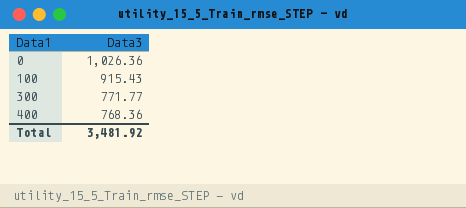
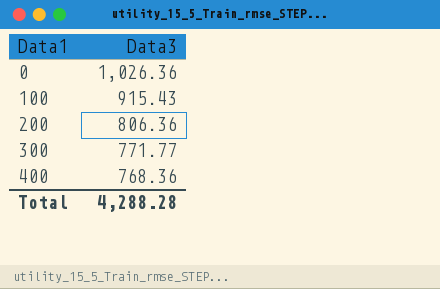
row 200: none -> 806.36
Total | Data3: 3,481.92 -> 4,288.28

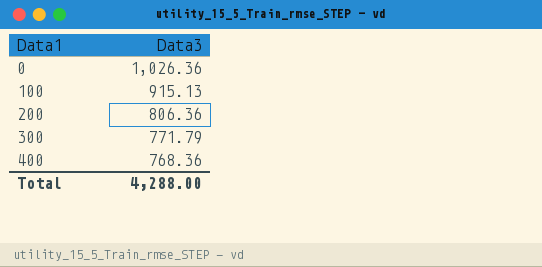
100 | Data3: 915.43 -> 915.13
300 | Data3: 771.77 -> 771.79
Total | Data3: 4,288.28 -> 4,288.00

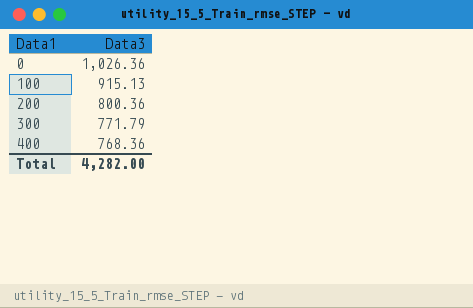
200 | Data3: 806.36 -> 800.36
Total | Data3: 4,288.00 -> 4,282.00

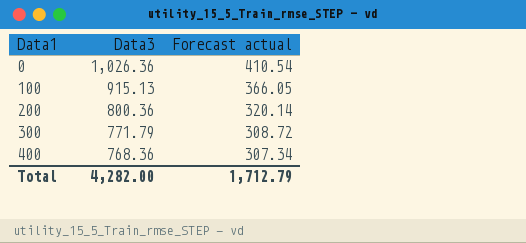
column Forecast actual | formula: none -> [Data3] * 0.4

